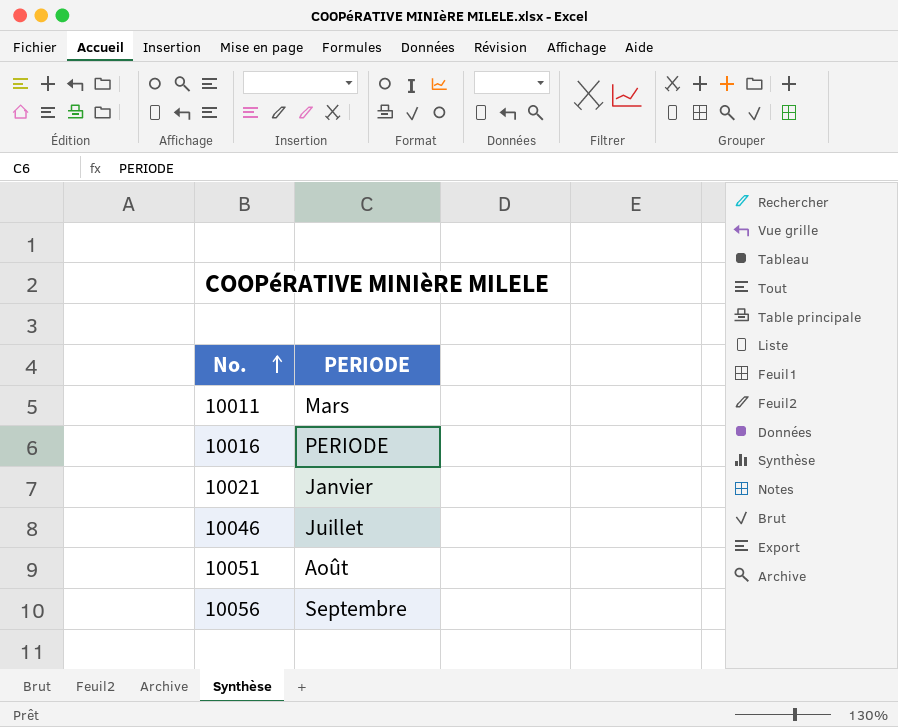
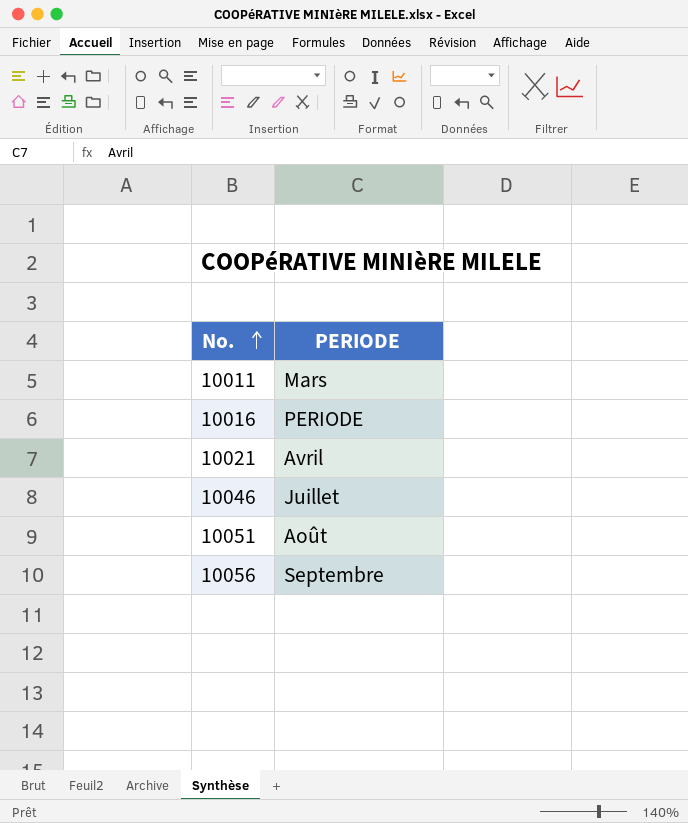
10021 | PERIODE: Janvier -> Avril

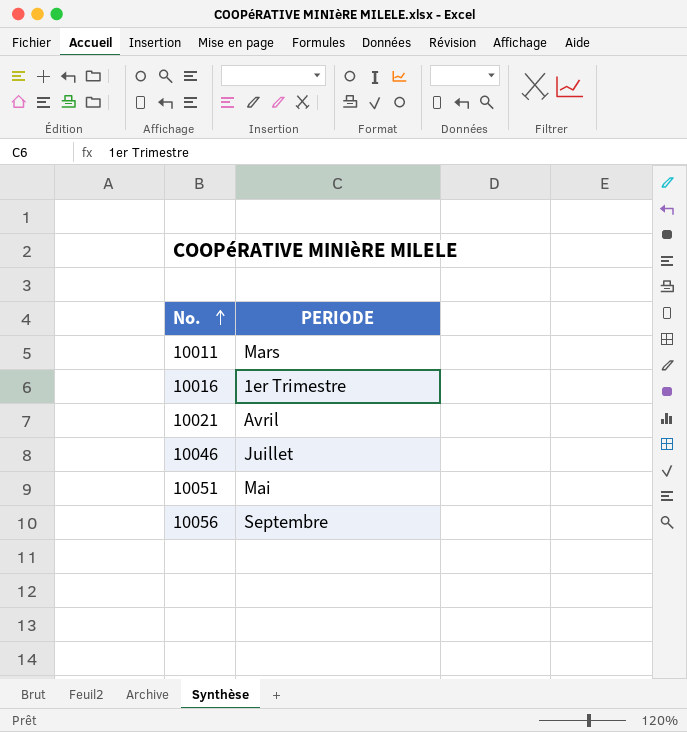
10016 | PERIODE: PERIODE -> 1er Trimestre
10051 | PERIODE: Août -> Mai

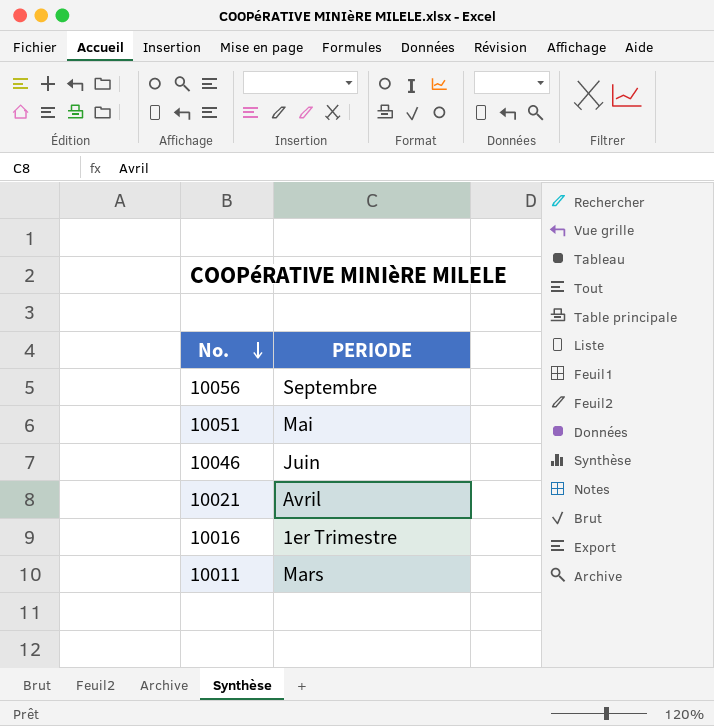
row order: No. ascending -> No. descending
10046 | PERIODE: Juillet -> Juin

